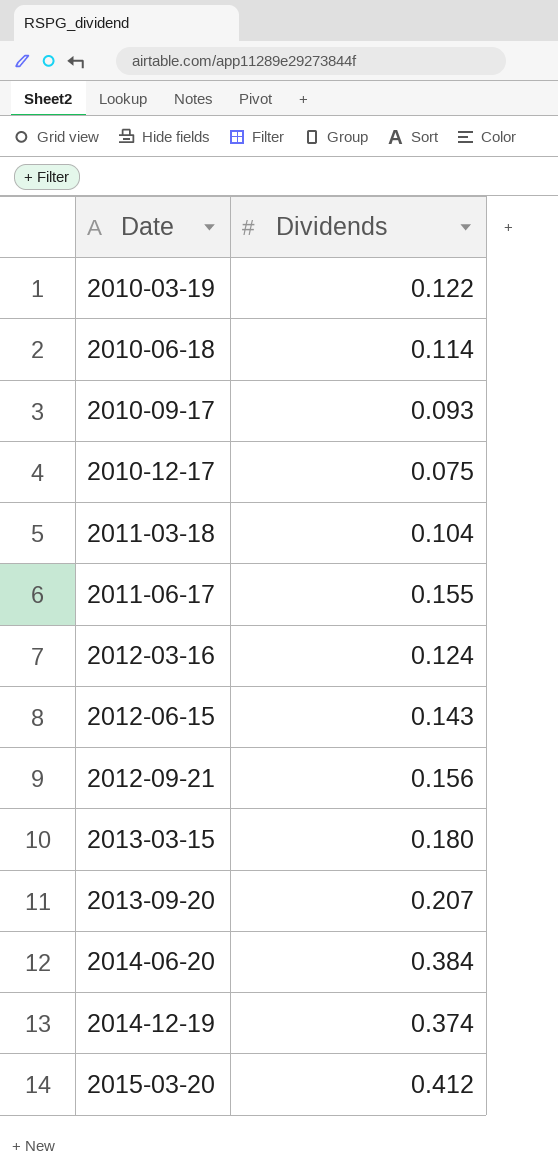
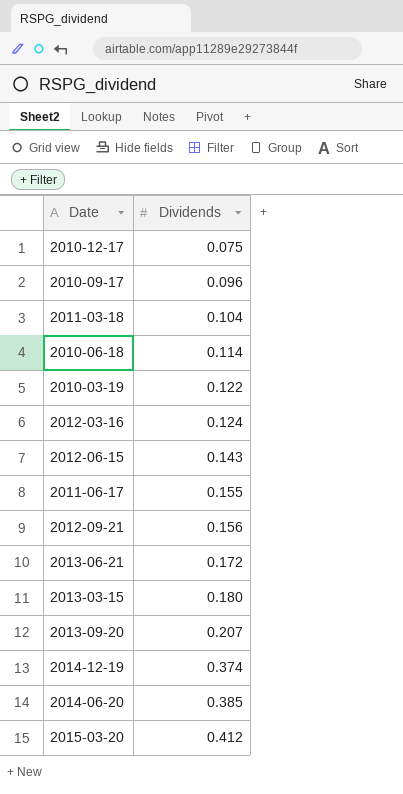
row order: Date ascending -> Dividends ascending
2010-09-17 | Dividends: 0.093 -> 0.096
row 2013-06-21: none -> 0.172
2014-06-20 | Dividends: 0.384 -> 0.385

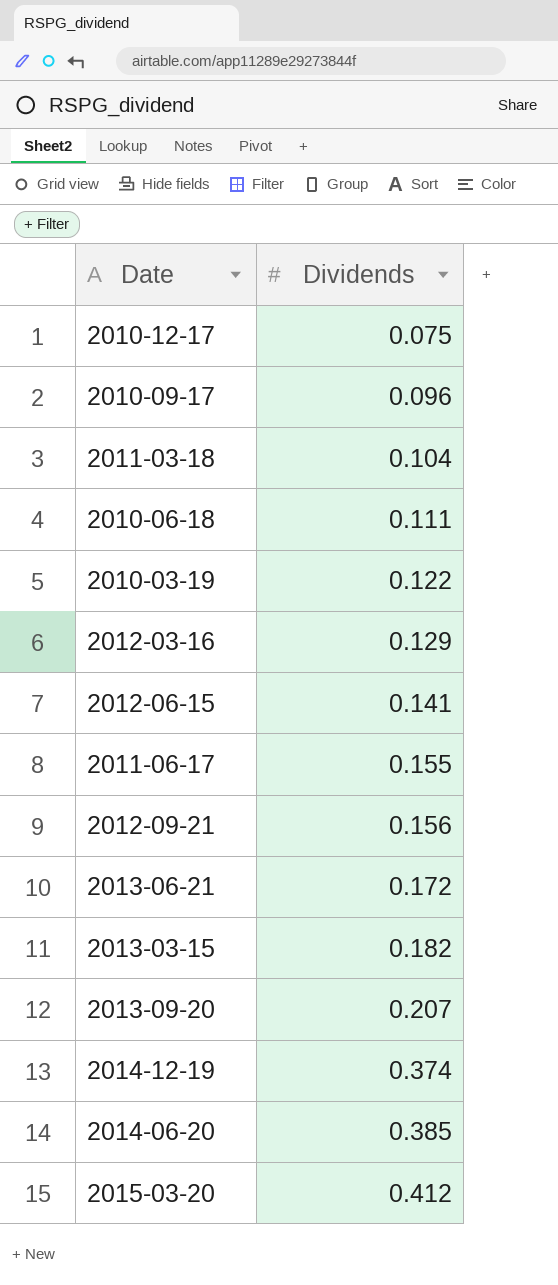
2010-06-18 | Dividends: 0.114 -> 0.111
2012-03-16 | Dividends: 0.124 -> 0.129
2012-06-15 | Dividends: 0.143 -> 0.141
2013-03-15 | Dividends: 0.180 -> 0.182

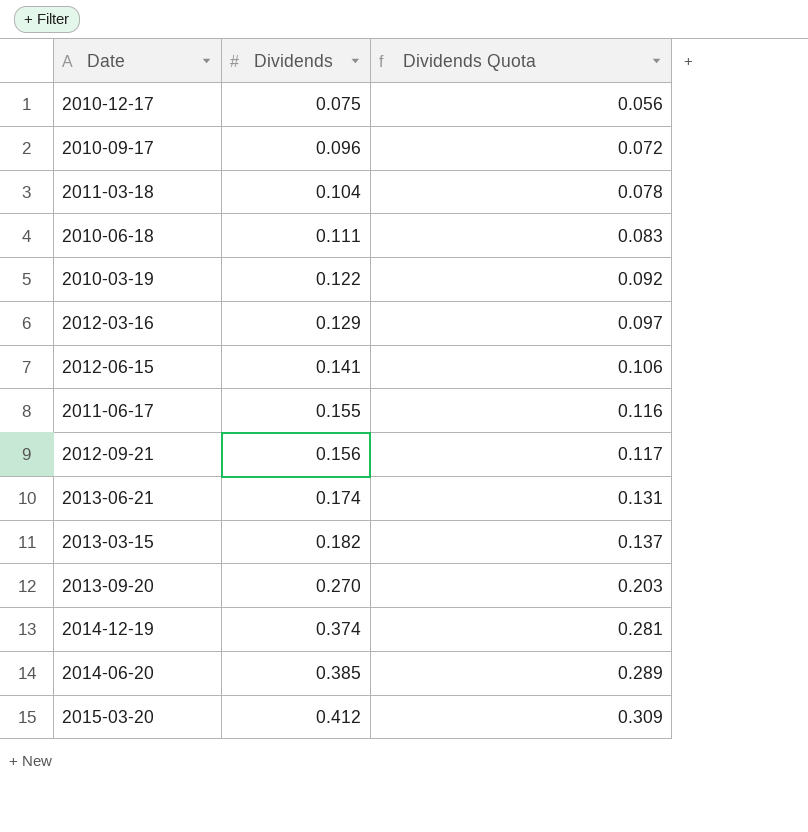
column Dividends Quota | formula: none -> [Dividends] * 0.75
2013-06-21 | Dividends: 0.172 -> 0.174
2013-09-20 | Dividends: 0.207 -> 0.270

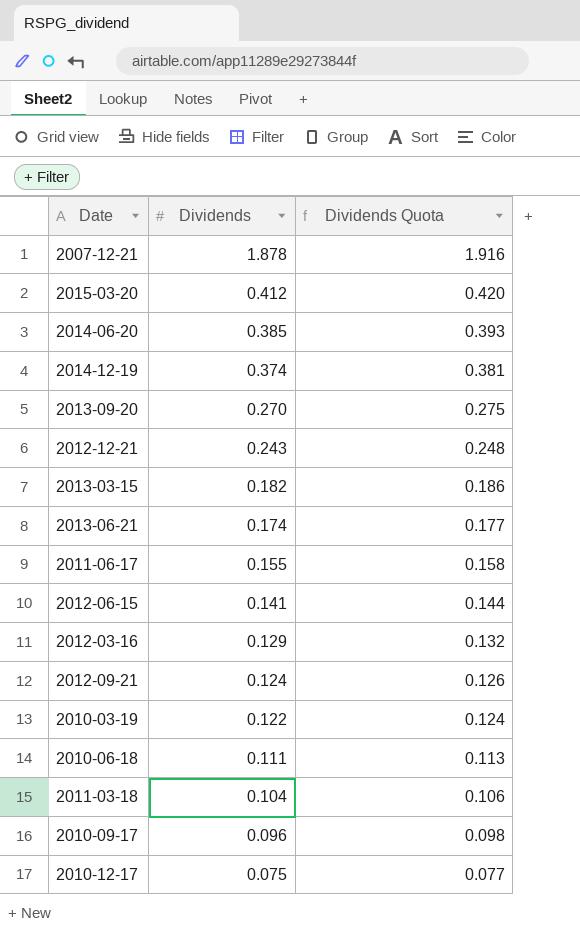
row order: Dividends ascending -> Dividends descending
column Dividends Quota | formula: [Dividends] * 0.75 -> [Dividends] * 1.02
row 2007-12-21: none -> 1.878 | 1.916
row 2012-12-21: none -> 0.243 | 0.248
2012-09-21 | Dividends: 0.156 -> 0.124

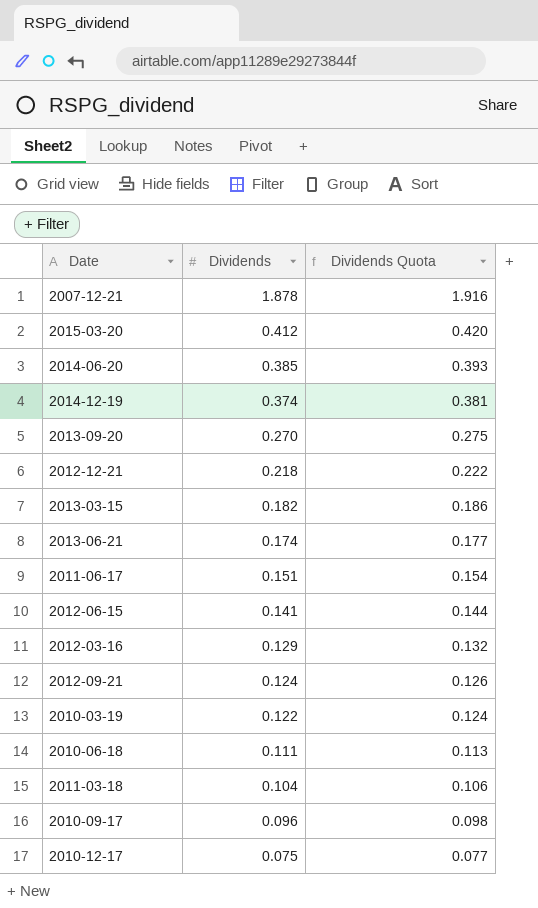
2012-12-21 | Dividends: 0.243 -> 0.218
2012-12-21 | Dividends Quota: 0.248 -> 0.222
2011-06-17 | Dividends: 0.155 -> 0.151
2011-06-17 | Dividends Quota: 0.158 -> 0.154

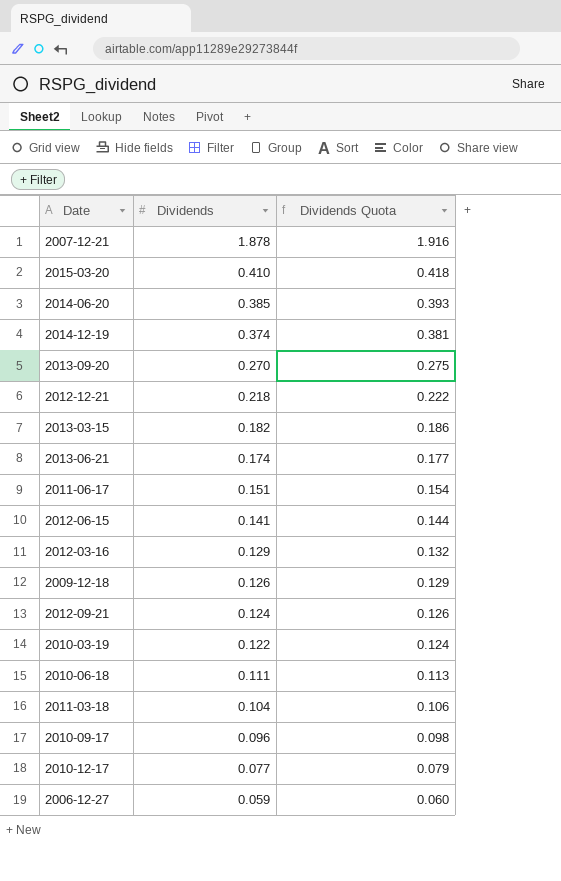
2015-03-20 | Dividends: 0.412 -> 0.410
2015-03-20 | Dividends Quota: 0.420 -> 0.418
row 2009-12-18: none -> 0.126 | 0.129
2010-12-17 | Dividends: 0.075 -> 0.077
2010-12-17 | Dividends Quota: 0.077 -> 0.079
row 2006-12-27: none -> 0.059 | 0.060

